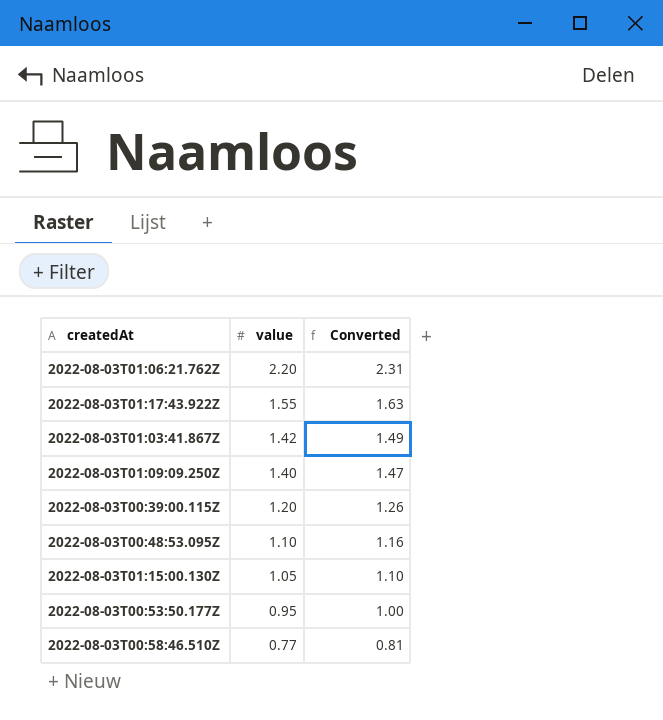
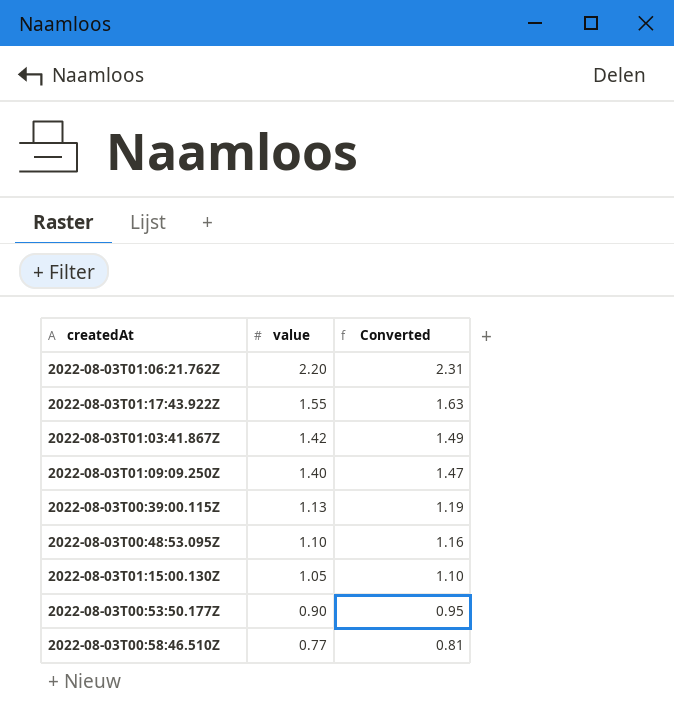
2022-08-03T00:39:00.115Z | value: 1.20 -> 1.13
2022-08-03T00:39:00.115Z | Converted: 1.26 -> 1.19
2022-08-03T00:53:50.177Z | value: 0.95 -> 0.90
2022-08-03T00:53:50.177Z | Converted: 1.00 -> 0.95

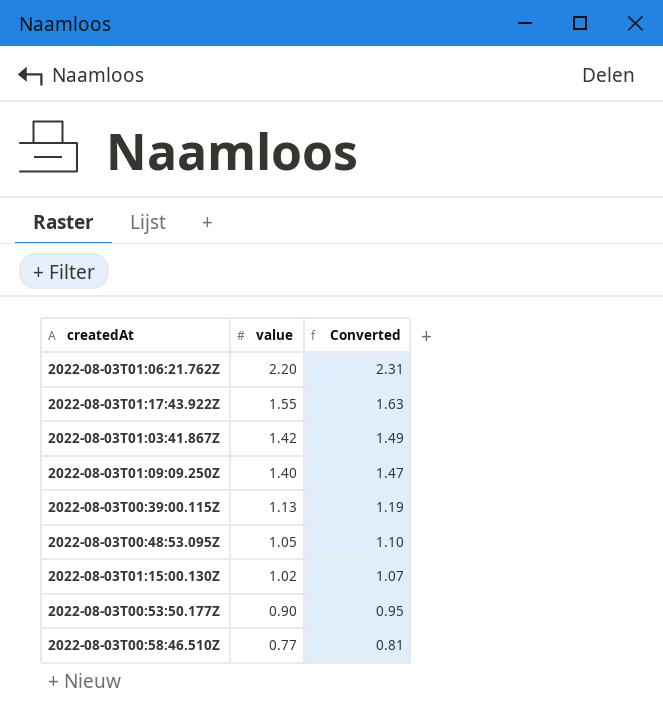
2022-08-03T00:48:53.095Z | value: 1.10 -> 1.05
2022-08-03T00:48:53.095Z | Converted: 1.16 -> 1.10
2022-08-03T01:15:00.130Z | value: 1.05 -> 1.02
2022-08-03T01:15:00.130Z | Converted: 1.10 -> 1.07

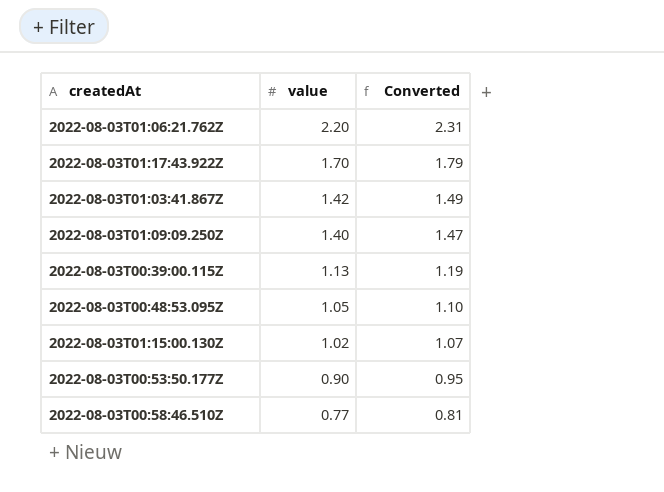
2022-08-03T01:17:43.922Z | value: 1.55 -> 1.70
2022-08-03T01:17:43.922Z | Converted: 1.63 -> 1.79

